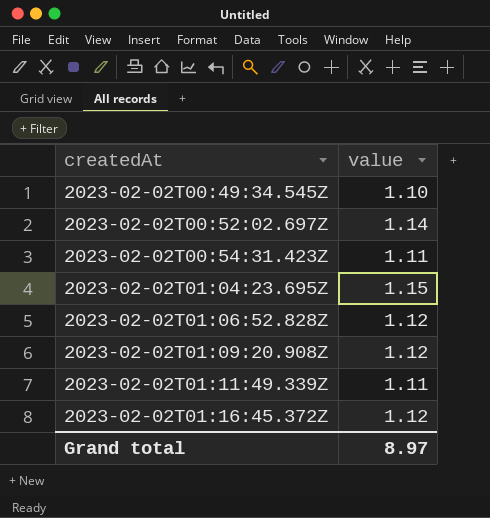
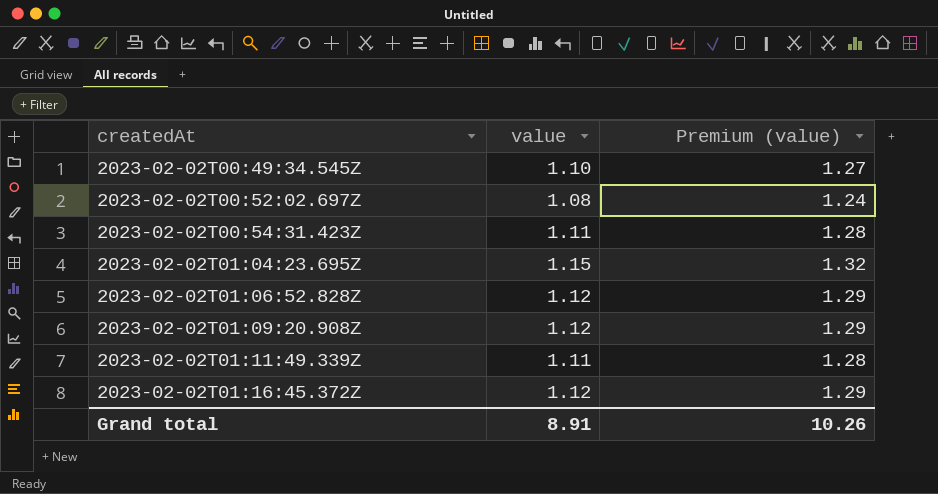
column Premium (value) | formula: none -> [value] * 1.15
2023-02-02T00:52:02.697Z | value: 1.14 -> 1.08
Grand total | value: 8.97 -> 8.91

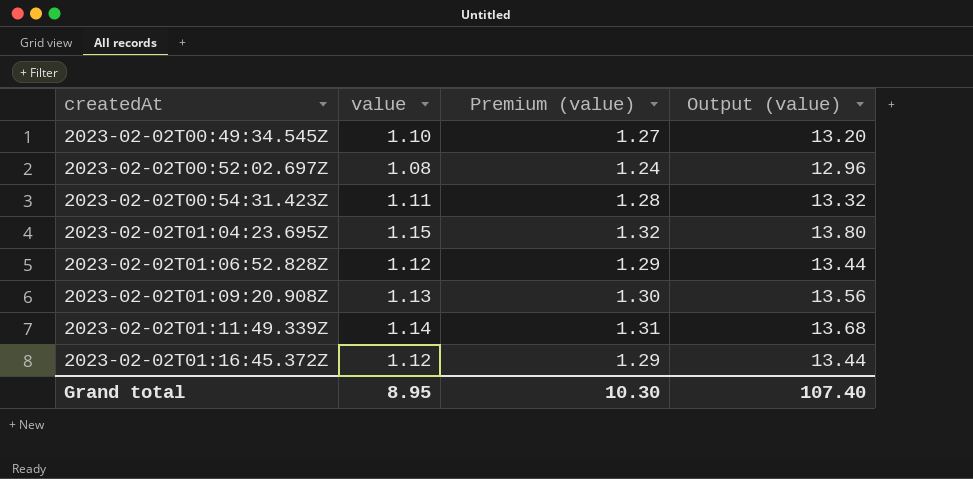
column Output (value) | formula: none -> [value] * 12
2023-02-02T01:09:20.908Z | value: 1.12 -> 1.13
2023-02-02T01:09:20.908Z | Premium (value): 1.29 -> 1.30
2023-02-02T01:11:49.339Z | value: 1.11 -> 1.14
2023-02-02T01:11:49.339Z | Premium (value): 1.28 -> 1.31
Grand total | value: 8.91 -> 8.95
Grand total | Premium (value): 10.26 -> 10.30

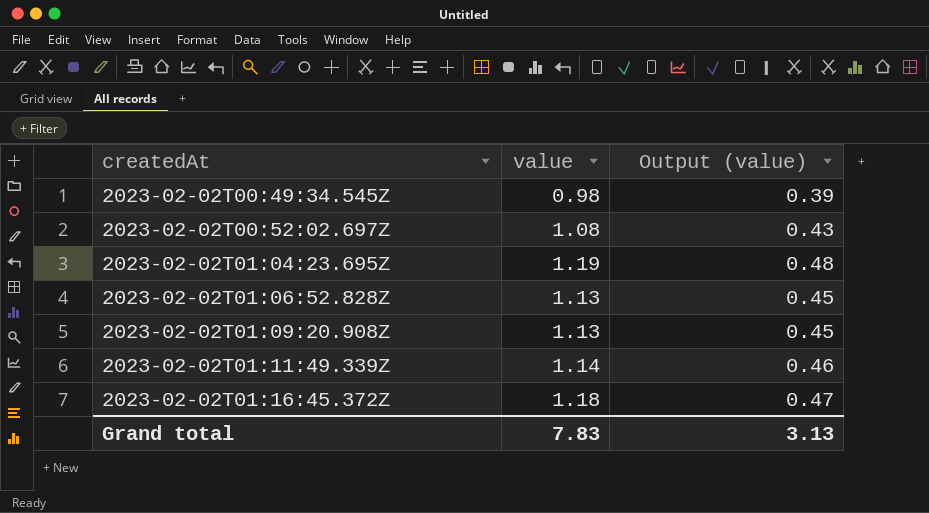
column Premium (value) | formula: [value] * 1.15 -> none
column Output (value) | formula: [value] * 12 -> [value] * 0.4
row 2023-02-02T00:54:31.423Z: 1.11 | 1.28 | 13.32 -> none
2023-02-02T00:49:34.545Z | value: 1.10 -> 0.98
2023-02-02T01:04:23.695Z | value: 1.15 -> 1.19
2023-02-02T01:06:52.828Z | value: 1.12 -> 1.13
2023-02-02T01:16:45.372Z | value: 1.12 -> 1.18
Grand total | value: 8.95 -> 7.83
Grand total | Output (value): 107.40 -> 3.13

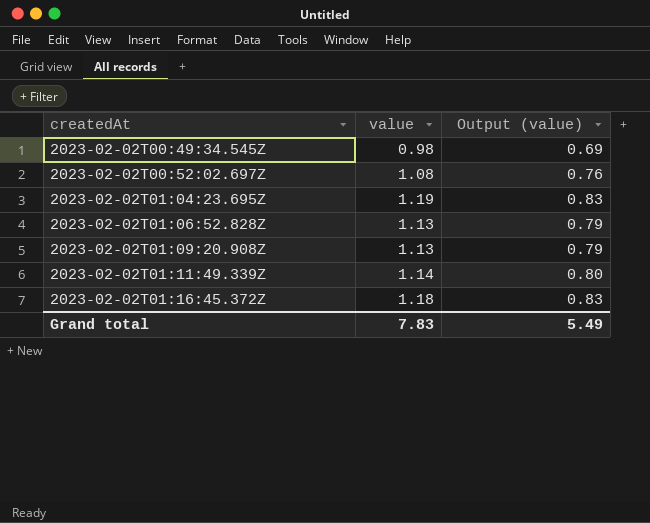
column Output (value) | formula: [value] * 0.4 -> [value] * 0.7
Grand total | Output (value): 3.13 -> 5.49

